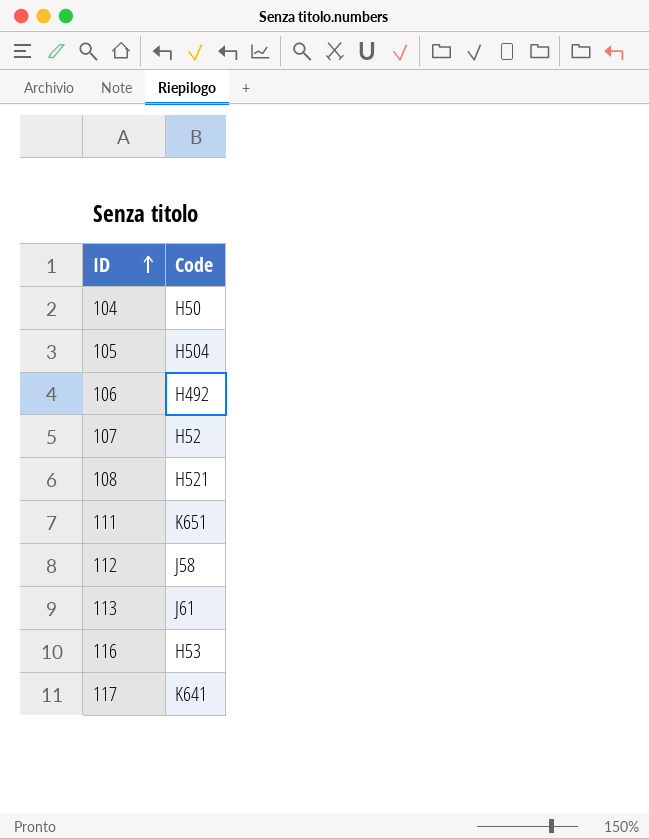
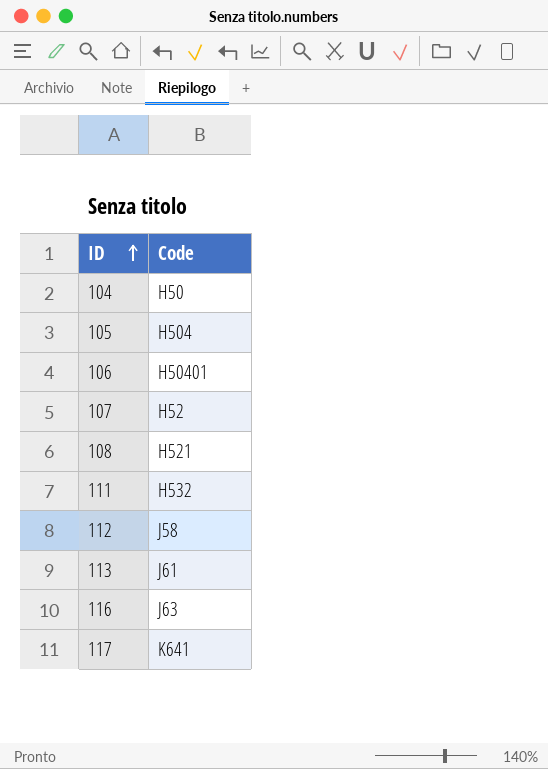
106 | Code: H492 -> H50401
111 | Code: K651 -> H532
116 | Code: H53 -> J63

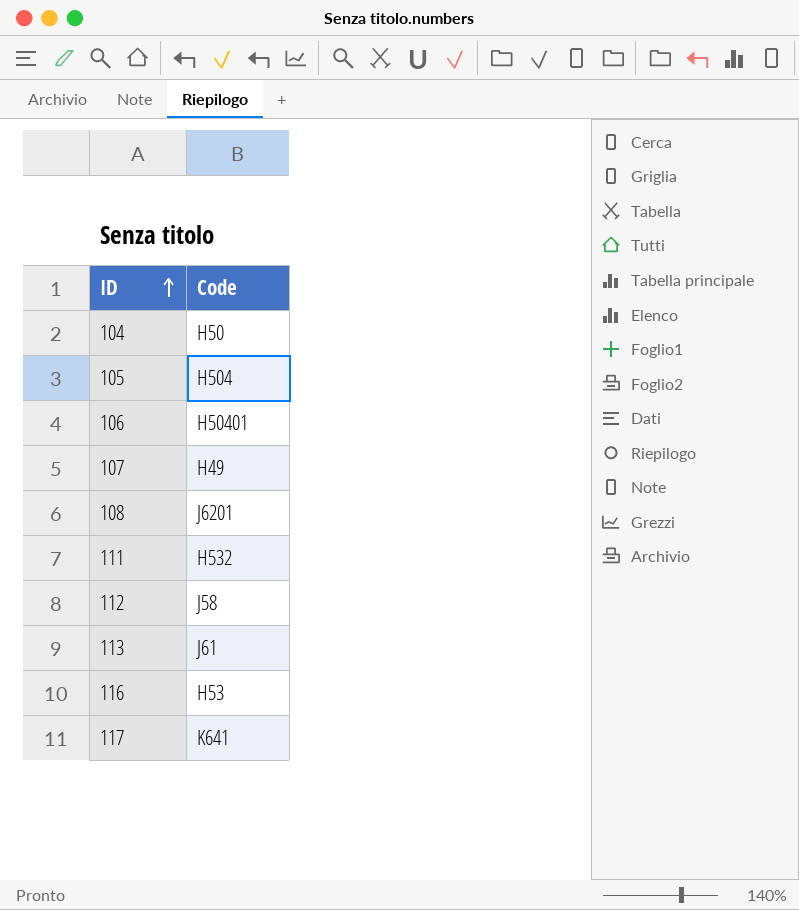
107 | Code: H52 -> H49
108 | Code: H521 -> J6201
116 | Code: J63 -> H53

